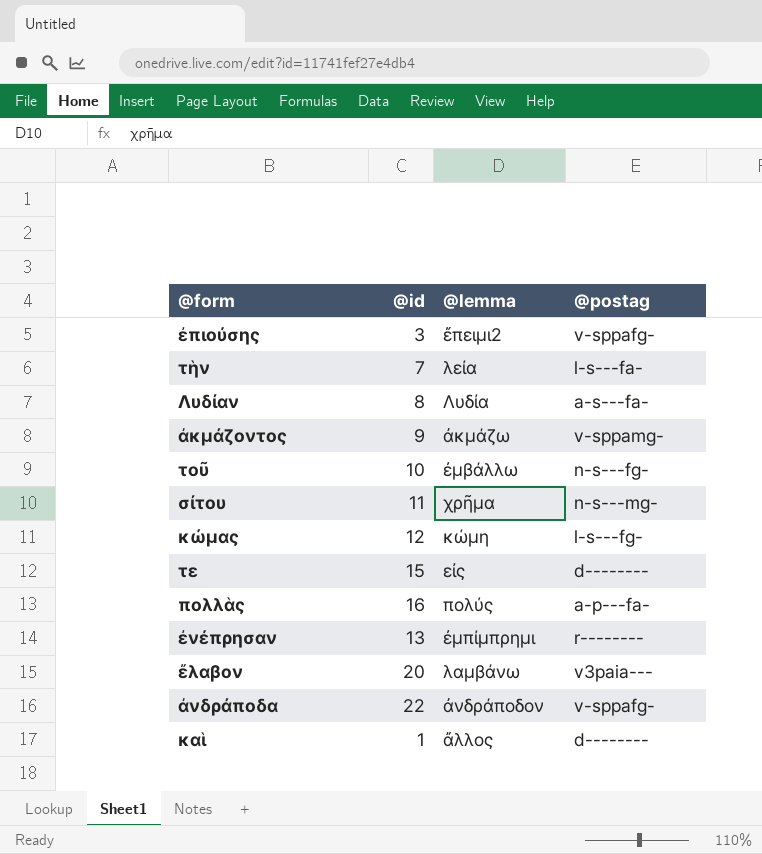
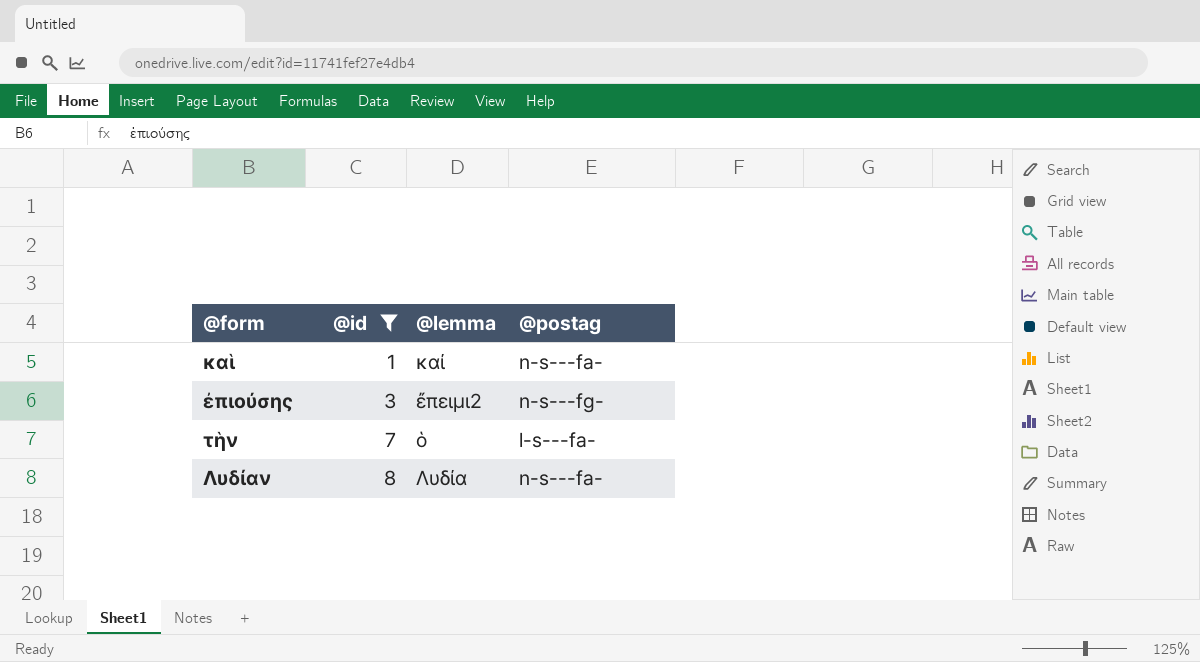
filter: none -> @id <= 8
row order: none -> @id ascending
καὶ | @lemma: ἄλλος -> καί
καὶ | @postag: d-------- -> n-s---fa-
ἐπιούσης | @postag: v-sppafg- -> n-s---fg-
τὴν | @lemma: λεία -> ὁ
Λυδίαν | @postag: a-s---fa- -> n-s---fa-

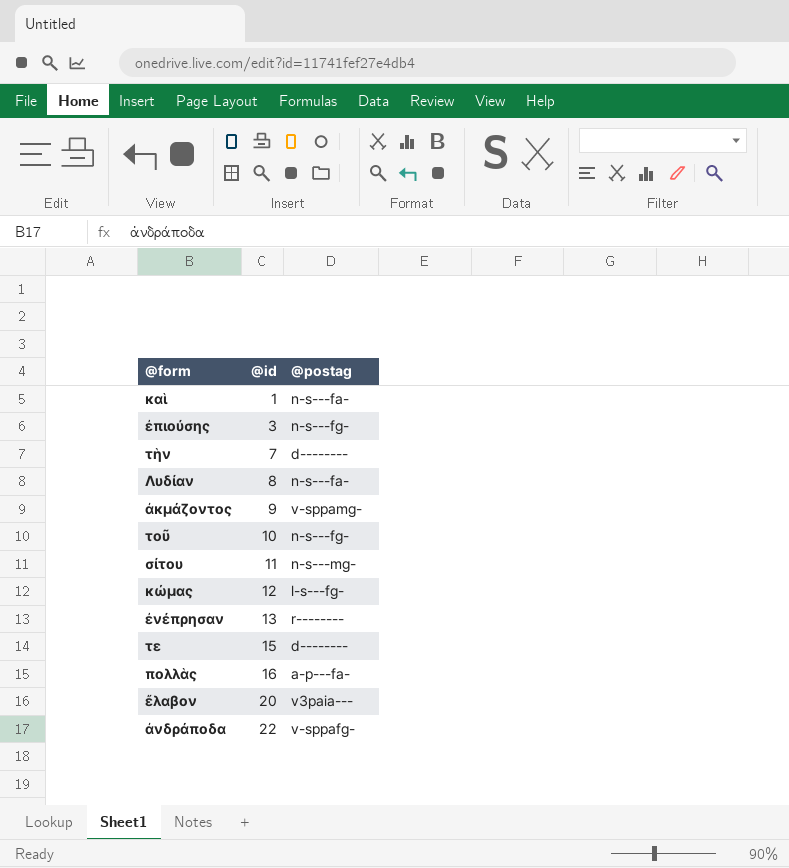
filter: @id <= 8 -> none
column @lemma | position: 3 -> none
τὴν | @postag: l-s---fa- -> d--------

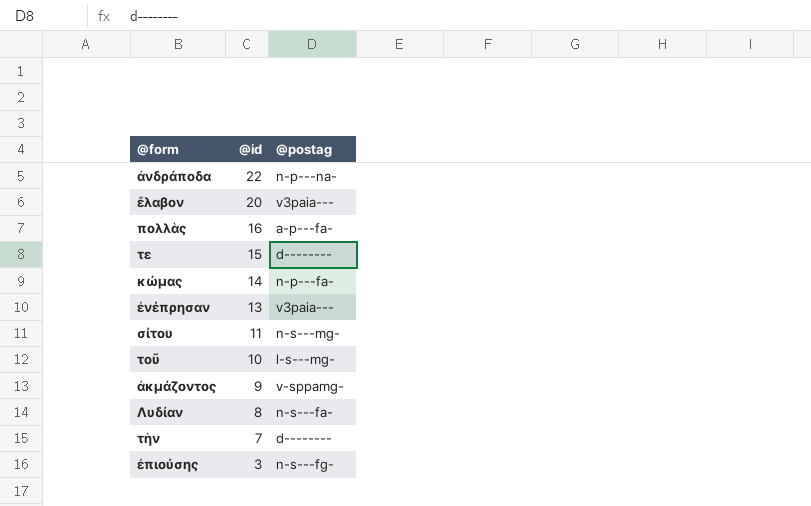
row order: @id ascending -> @id descending
row καὶ: 1 | n-s---fa- -> none
ἀνδράποδα | @postag: v-sppafg- -> n-p---na-
κώμας | @id: 12 -> 14
κώμας | @postag: l-s---fg- -> n-p---fa-
ἐνέπρησαν | @postag: r-------- -> v3paia---
τοῦ | @postag: n-s---fg- -> l-s---mg-

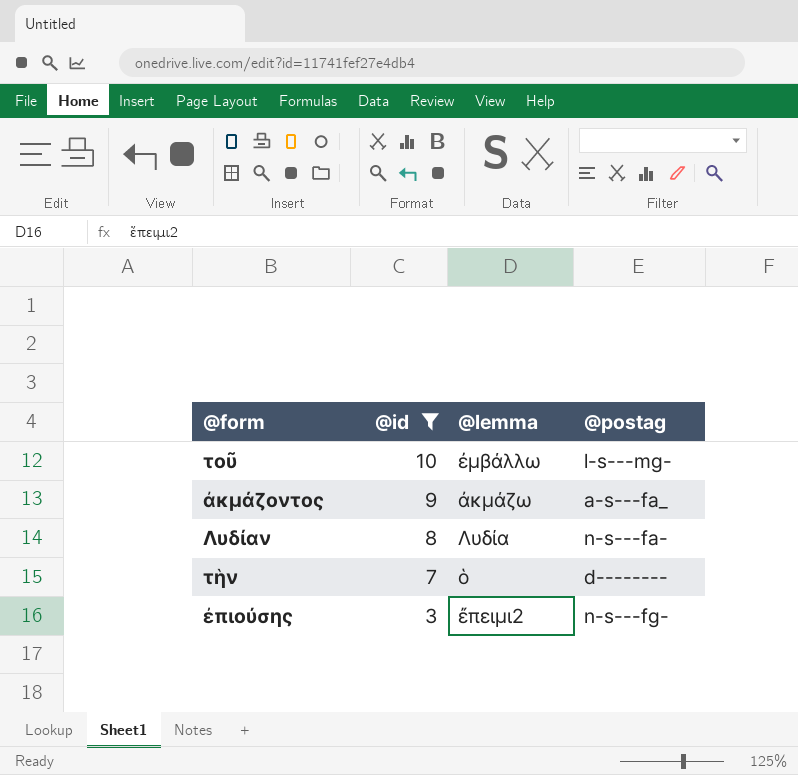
filter: none -> @id <= 10
column @lemma | position: none -> 3
ἀκμάζοντος | @postag: v-sppamg- -> a-s---fa_

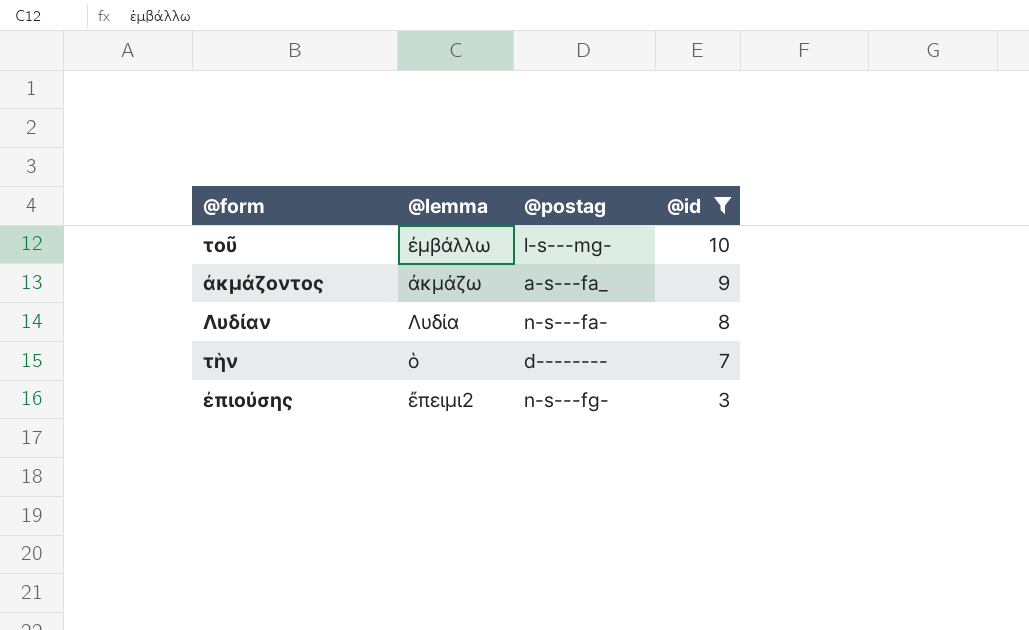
column @id | position: 2 -> 4

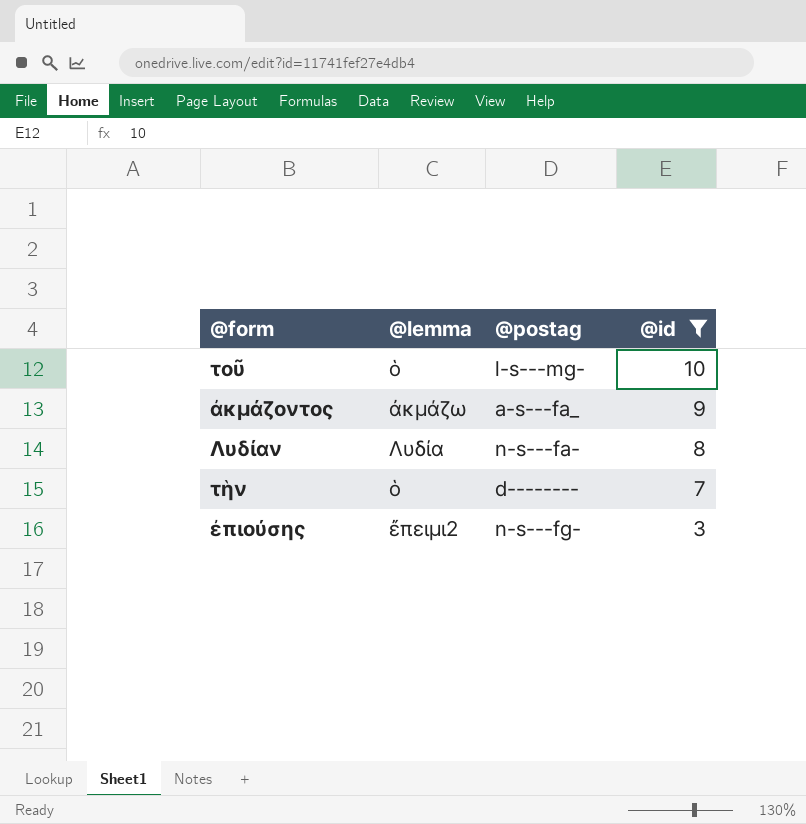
τοῦ | @lemma: ἐμβάλλω -> ὁ

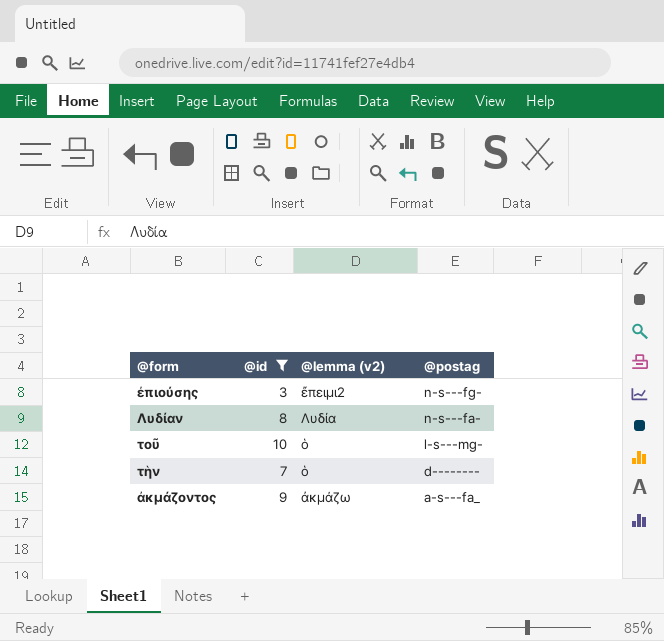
row order: @id descending -> @postag descending
column @id | position: 4 -> 2
column name: @lemma -> @lemma (v2)

